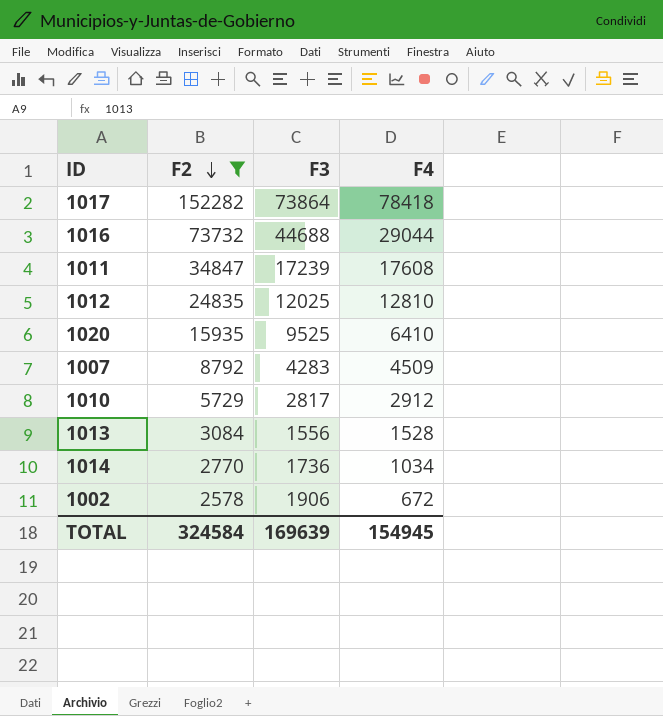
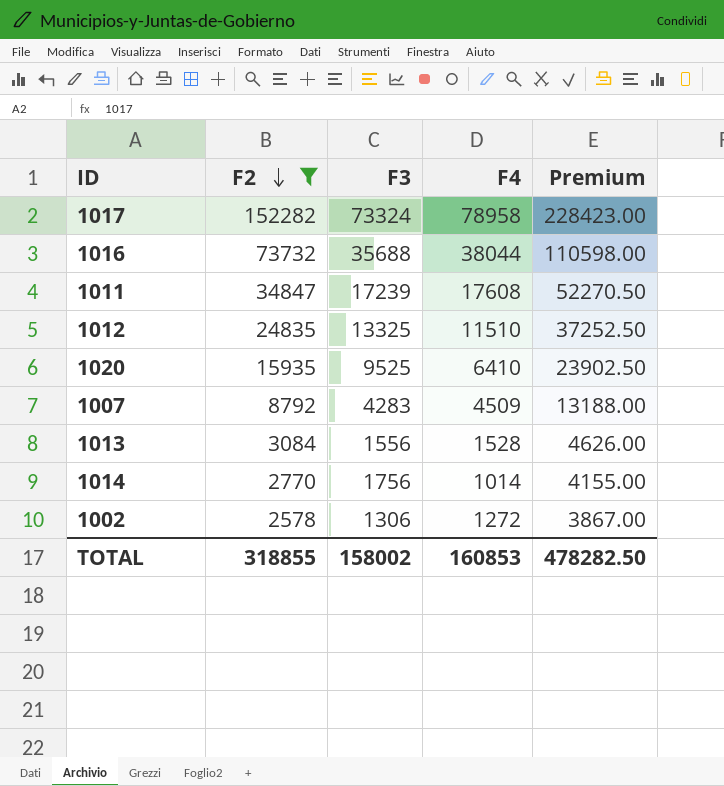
column Premium | formula: none -> [F2] * 1.5
row 1010: 5729 | 2817 | 2912 -> none
1017 | F3: 73864 -> 73324
1017 | F4: 78418 -> 78958
1016 | F3: 44688 -> 35688
1016 | F4: 29044 -> 38044
1012 | F3: 12025 -> 13325
1012 | F4: 12810 -> 11510
1014 | F3: 1736 -> 1756
1014 | F4: 1034 -> 1014
1002 | F3: 1906 -> 1306
1002 | F4: 672 -> 1272
TOTAL | F2: 324584 -> 318855
TOTAL | F3: 169639 -> 158002
TOTAL | F4: 154945 -> 160853

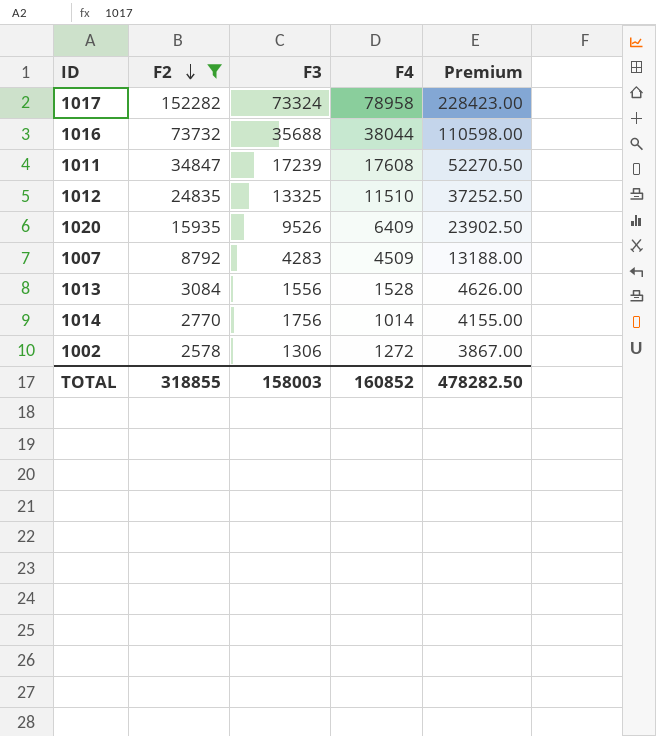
1020 | F3: 9525 -> 9526
1020 | F4: 6410 -> 6409
TOTAL | F3: 158002 -> 158003
TOTAL | F4: 160853 -> 160852

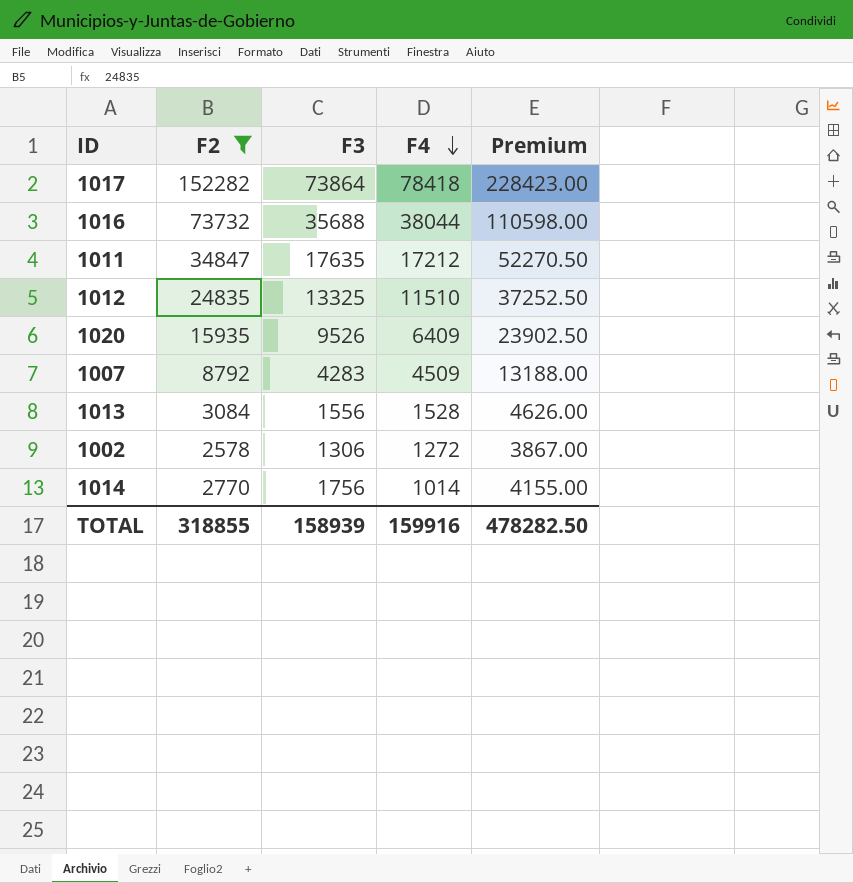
row order: F2 descending -> F4 descending
1017 | F3: 73324 -> 73864
1017 | F4: 78958 -> 78418
1011 | F3: 17239 -> 17635
1011 | F4: 17608 -> 17212
TOTAL | F3: 158003 -> 158939
TOTAL | F4: 160852 -> 159916

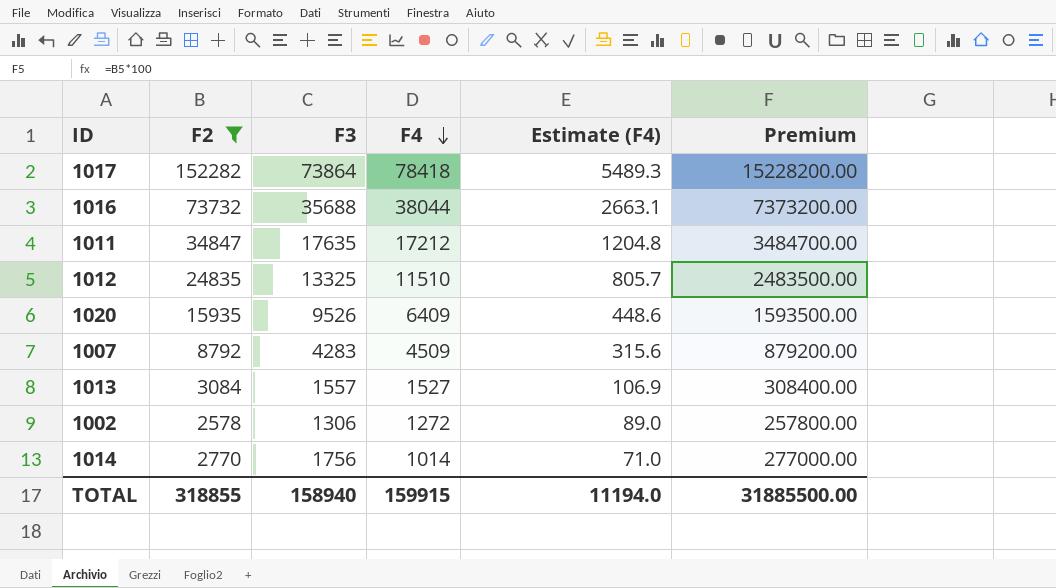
column Estimate (F4) | formula: none -> [F4] * 0.07
column Premium | formula: [F2] * 1.5 -> [F2] * 100
1013 | F3: 1556 -> 1557
1013 | F4: 1528 -> 1527
TOTAL | F3: 158939 -> 158940
TOTAL | F4: 159916 -> 159915
TOTAL | Premium: 478282.50 -> 31885500.00

